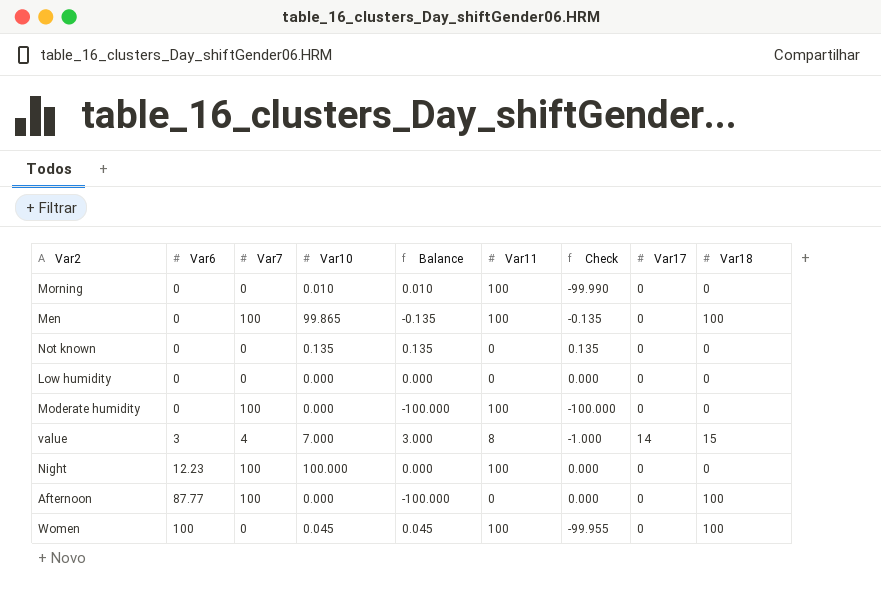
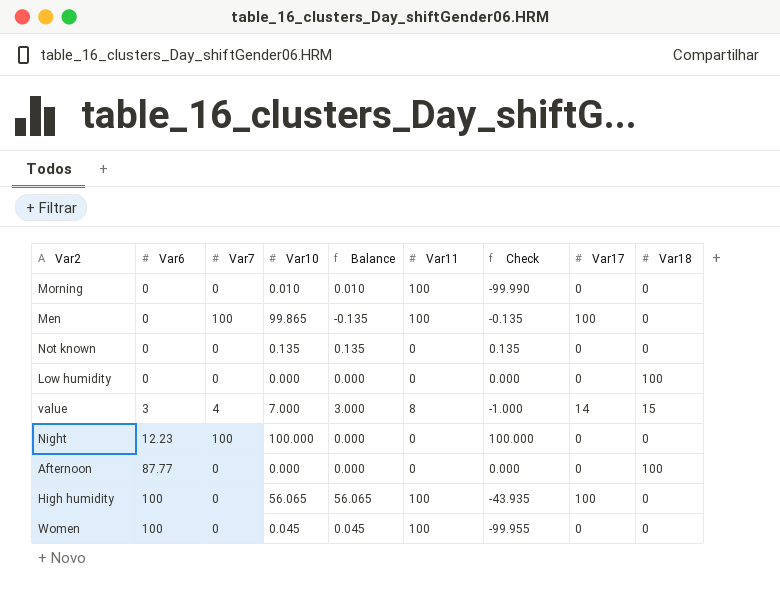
row Moderate humidity: 0 | 100 | 0.000 | -100.000 | 100 | -100.000 | 0 | 0 -> none
Men | Var17: 0 -> 100
Men | Var18: 100 -> 0
Low humidity | Var18: 0 -> 100
Night | Var11: 100 -> 0
Night | Check: 0.000 -> 100.000
Afternoon | Var7: 100 -> 0
Afternoon | Balance: -100.000 -> 0.000
row High humidity: none -> 100 | 0 | 56.065 | 56.065 | 100 | -43.935 | 100 | 0
Women | Var18: 100 -> 0

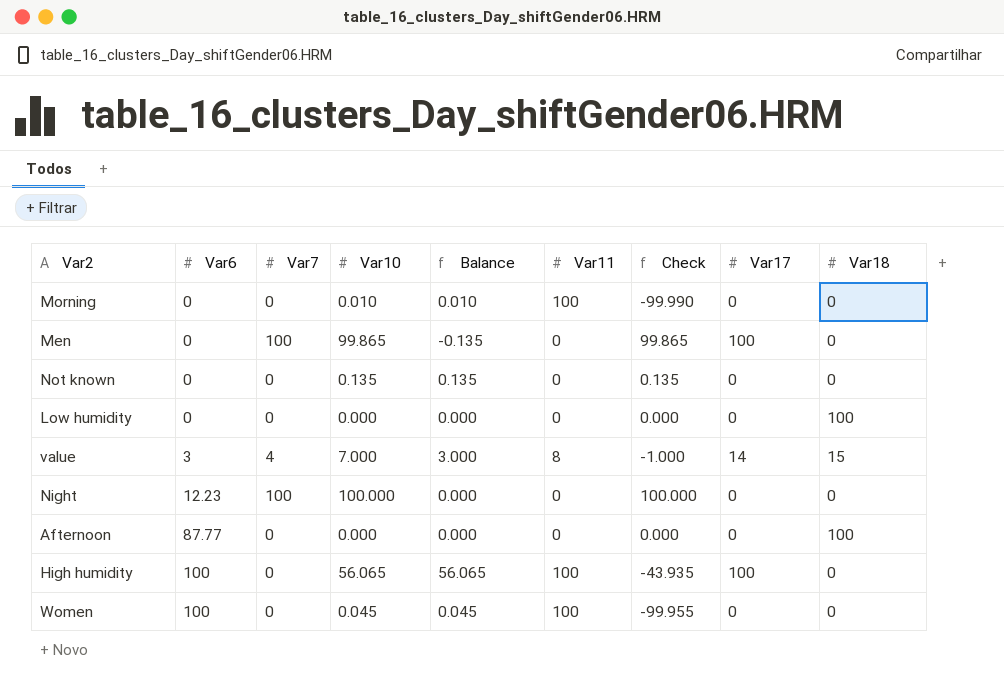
Men | Var11: 100 -> 0
Men | Check: -0.135 -> 99.865

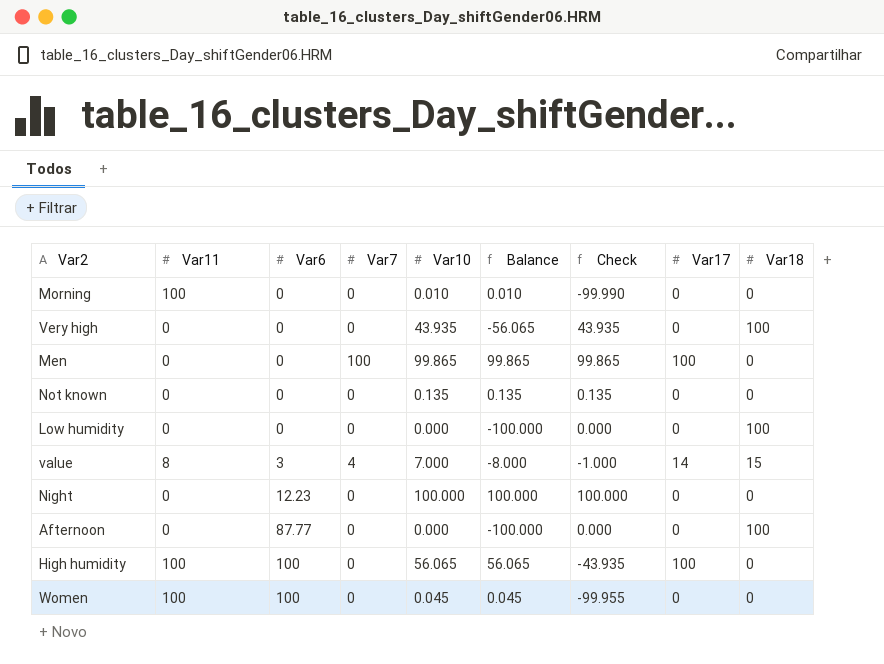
column Var11 | position: 6 -> 2
column Balance | formula: [Var10] - [Var7] -> [Var10] - [Var18]
row Very high: none -> 0 | 0 | 0 | 43.935 | -56.065 | 43.935 | 0 | 100
Night | Var7: 100 -> 0

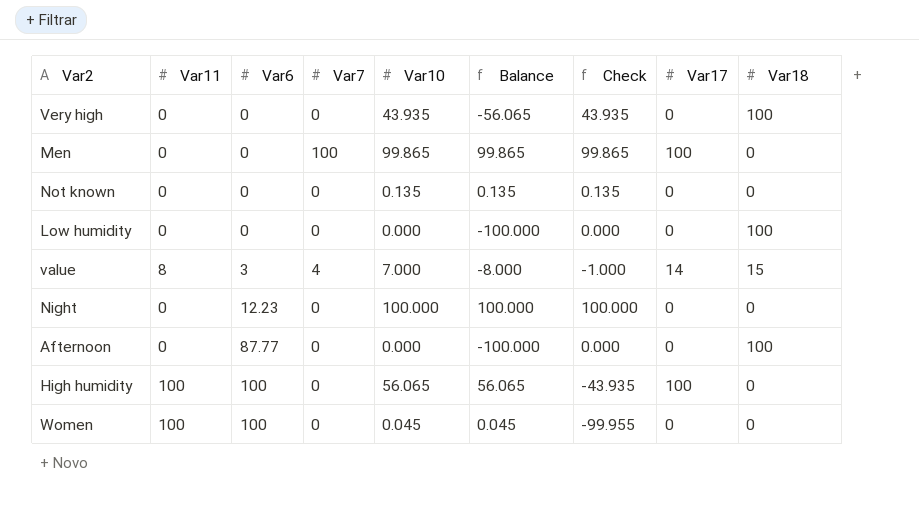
row Morning: 100 | 0 | 0 | 0.010 | 0.010 | -99.990 | 0 | 0 -> none

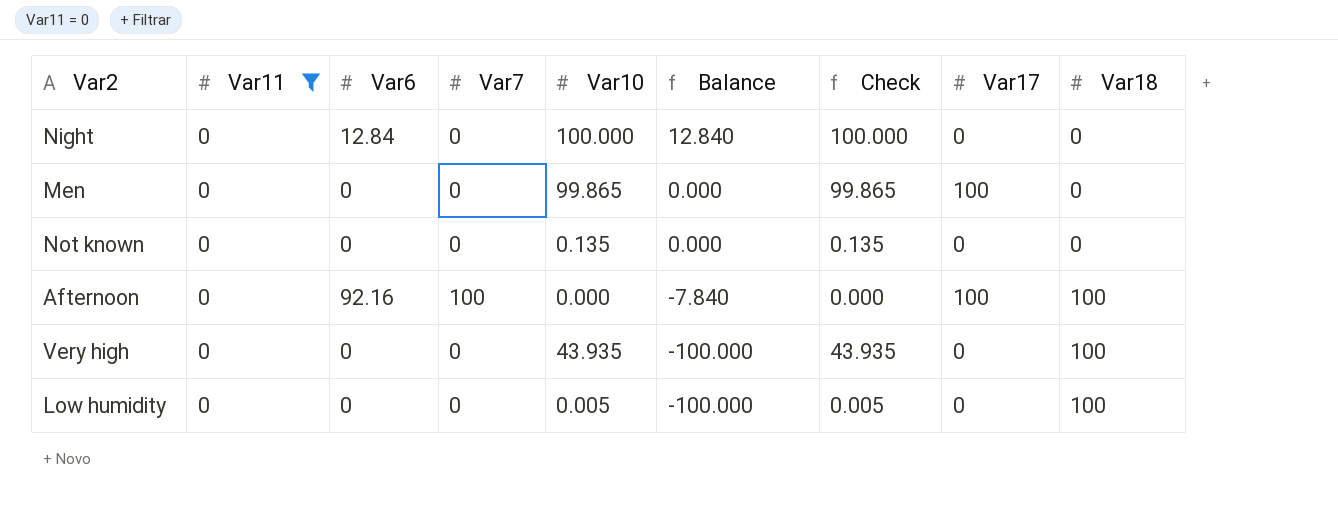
filter: none -> Var11 = 0
row order: Var6 ascending -> Balance descending
column Balance | formula: [Var10] - [Var18] -> [Var6] - [Var18]
Night | Var6: 12.23 -> 12.84
Men | Var7: 100 -> 0
Afternoon | Var6: 87.77 -> 92.16
Afternoon | Var7: 0 -> 100
Afternoon | Var17: 0 -> 100
Low humidity | Var10: 0.000 -> 0.005
Low humidity | Check: 0.000 -> 0.005

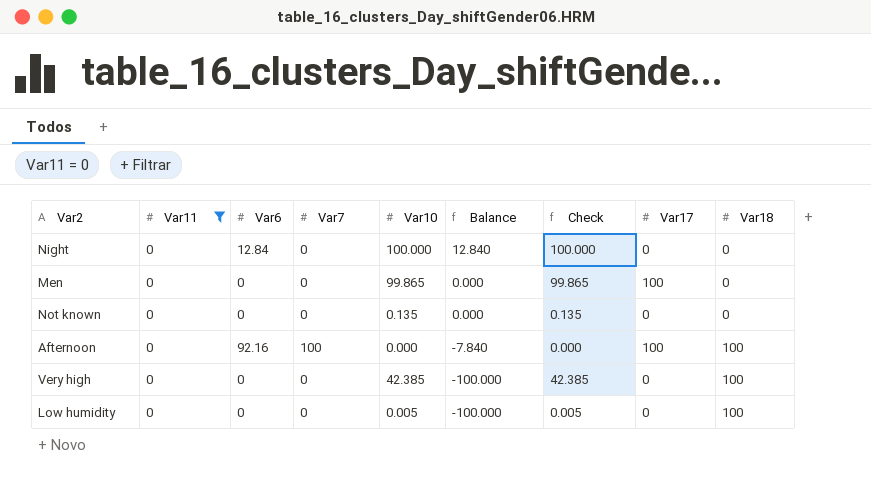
Very high | Var10: 43.935 -> 42.385
Very high | Check: 43.935 -> 42.385

